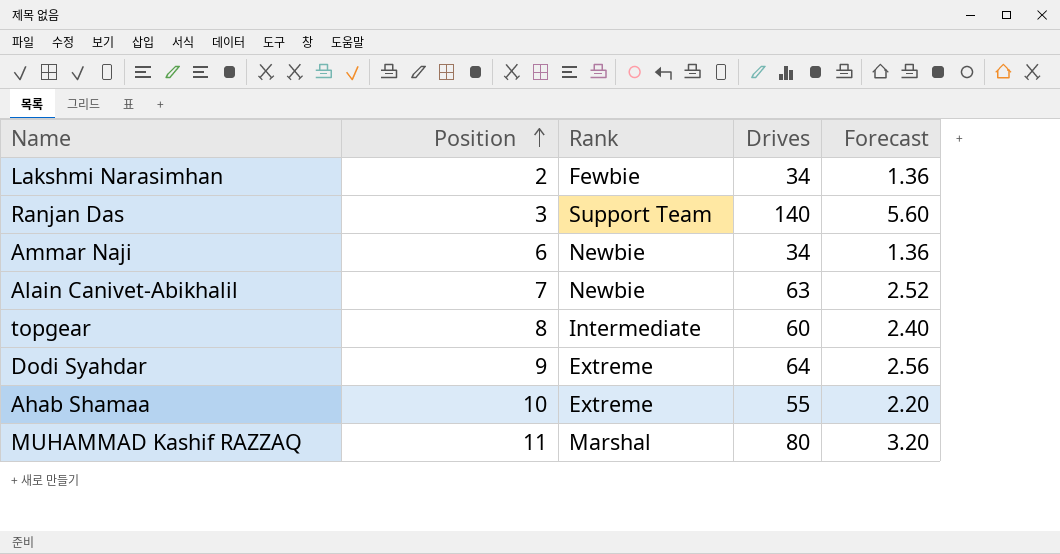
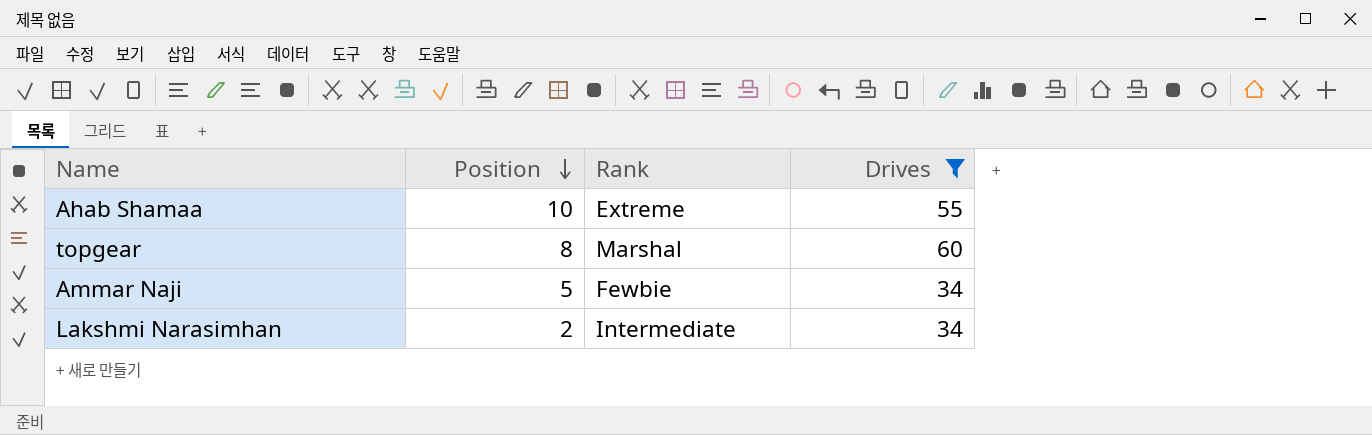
filter: none -> Drives <= 60
row order: Position ascending -> Position descending
column Forecast | formula: [Drives] * 0.04 -> none
topgear | Rank: Intermediate -> Marshal
Ammar Naji | Position: 6 -> 5
Ammar Naji | Rank: Newbie -> Fewbie
Lakshmi Narasimhan | Rank: Fewbie -> Intermediate

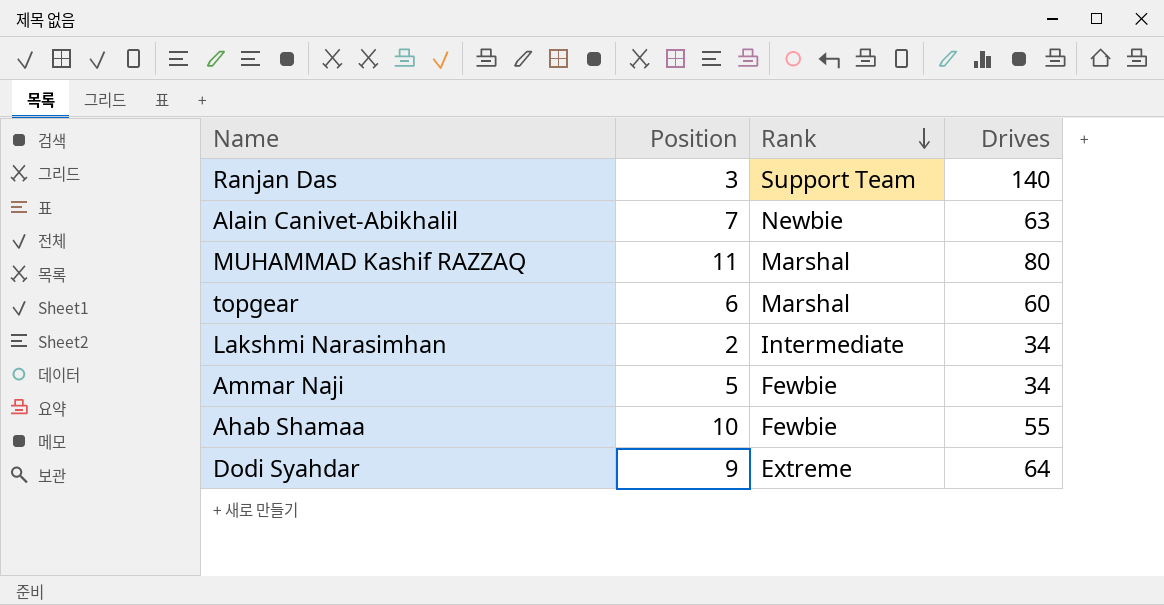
filter: Drives <= 60 -> none
row order: Position descending -> Rank descending
topgear | Position: 8 -> 6
Ahab Shamaa | Rank: Extreme -> Fewbie

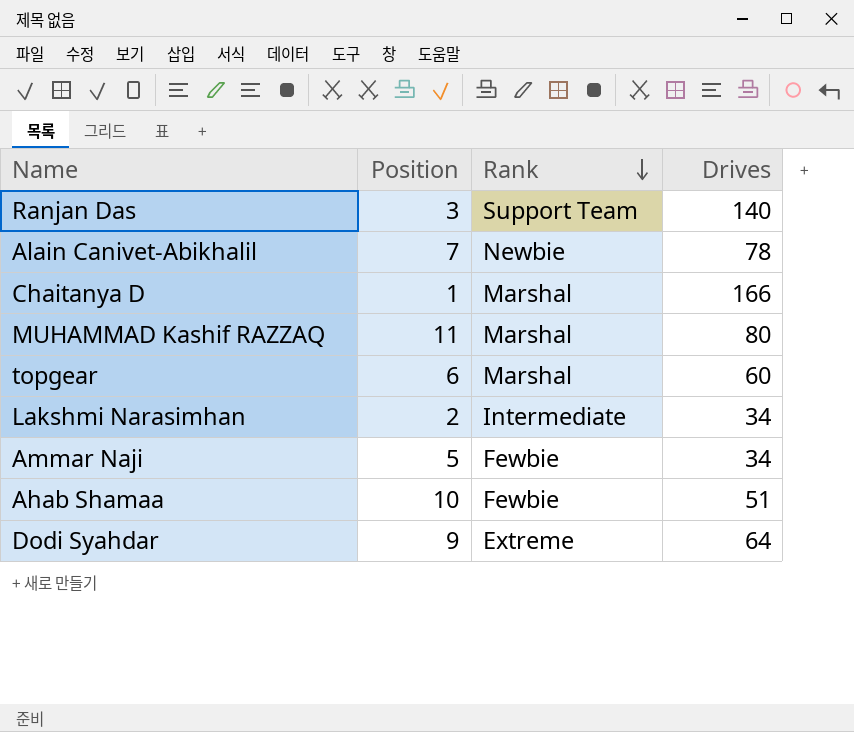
Alain Canivet-Abikhalil | Drives: 63 -> 78
row Chaitanya D: none -> 1 | Marshal | 166
Ahab Shamaa | Drives: 55 -> 51

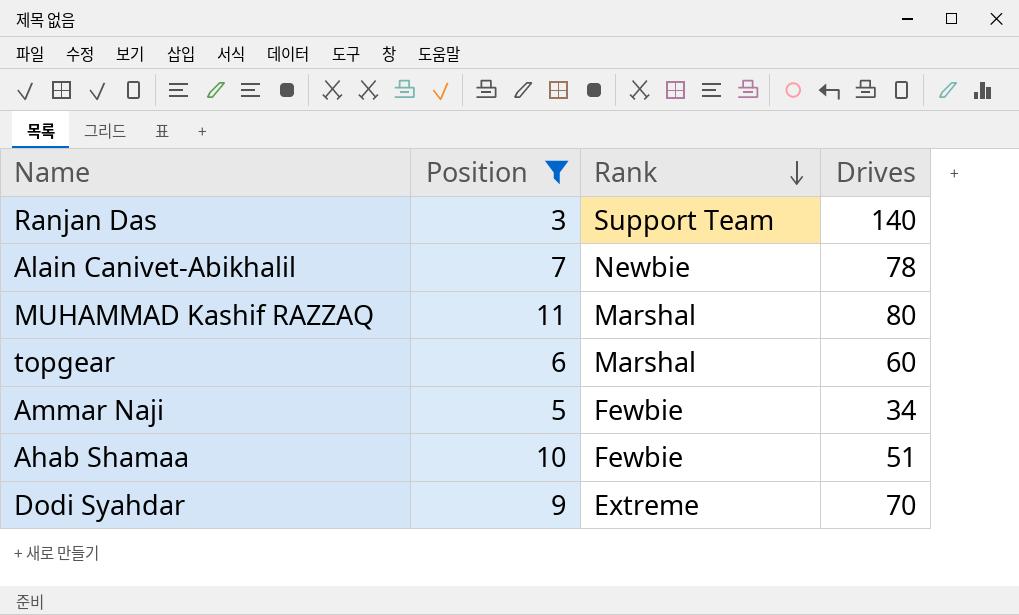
filter: none -> Position >= 3
Dodi Syahdar | Drives: 64 -> 70

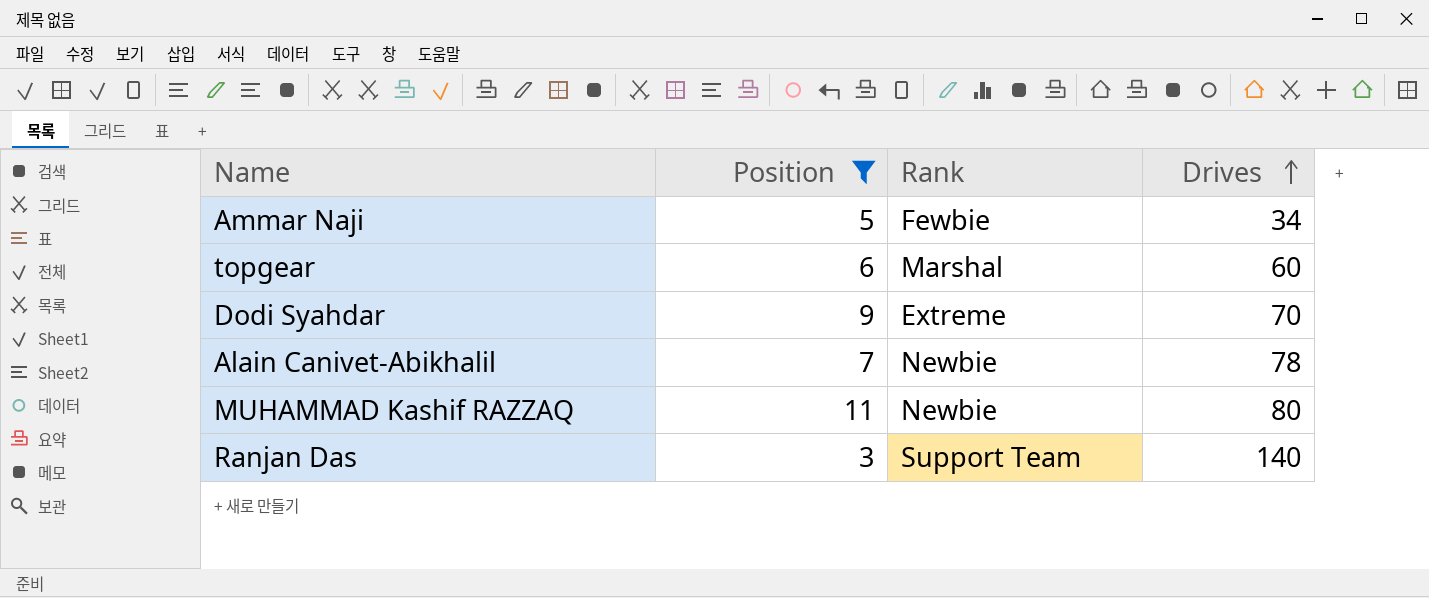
row order: Rank descending -> Drives ascending
row Ahab Shamaa: 10 | Fewbie | 51 -> none
MUHAMMAD Kashif RAZZAQ | Rank: Marshal -> Newbie

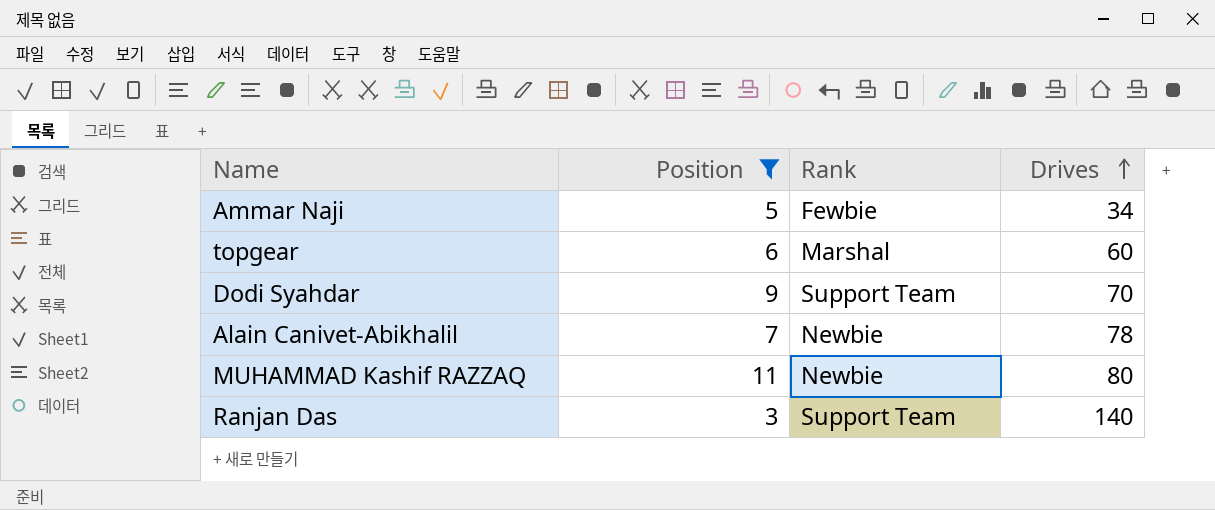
Dodi Syahdar | Rank: Extreme -> Support Team

